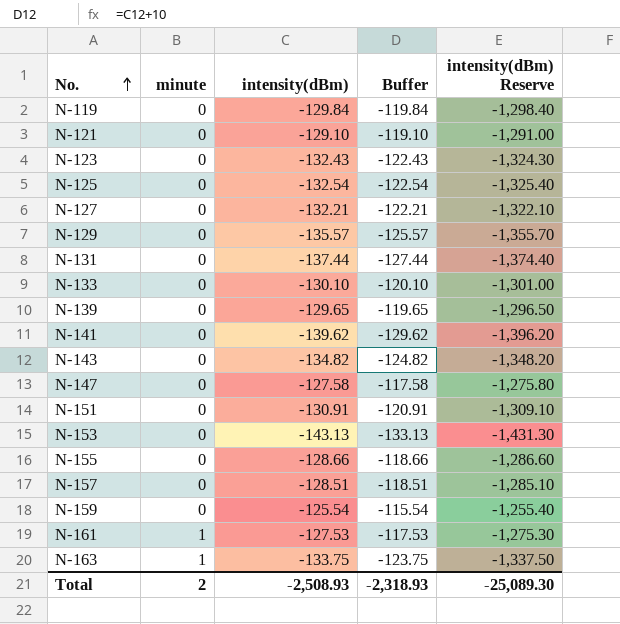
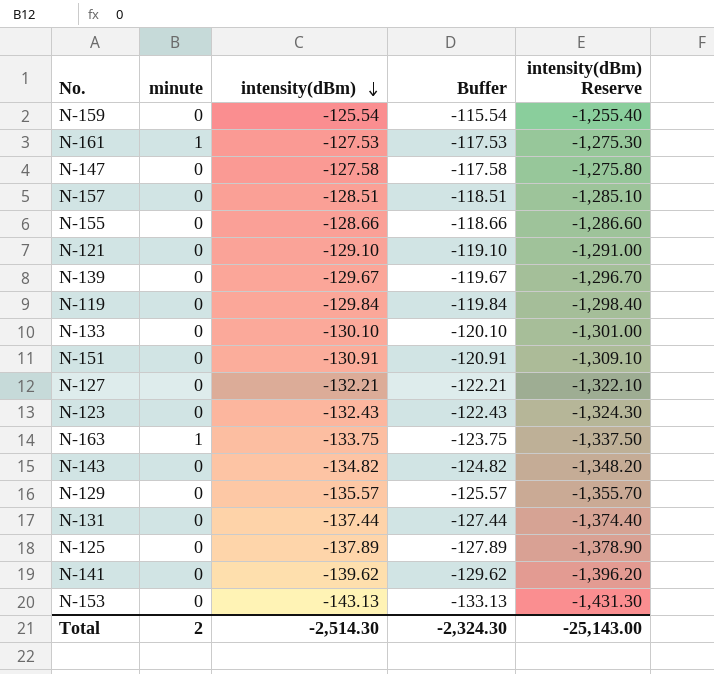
row order: No. ascending -> intensity(dBm) descending
N-139 | intensity(dBm): -129.65 -> -129.67
N-139 | Buffer: -119.65 -> -119.67
N-139 | intensity(dBm) Reserve: -1,296.50 -> -1,296.70
N-125 | intensity(dBm): -132.54 -> -137.89
N-125 | Buffer: -122.54 -> -127.89
N-125 | intensity(dBm) Reserve: -1,325.40 -> -1,378.90
Total | intensity(dBm): -2,508.93 -> -2,514.30
Total | Buffer: -2,318.93 -> -2,324.30
Total | intensity(dBm) Reserve: -25,089.30 -> -25,143.00

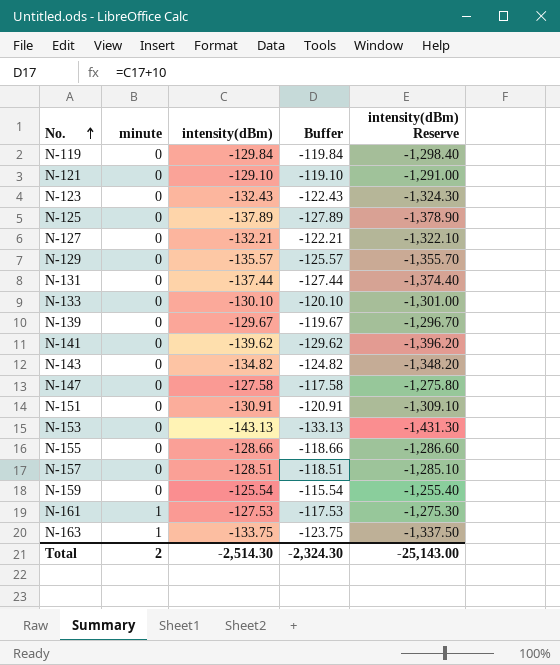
row order: intensity(dBm) descending -> No. ascending

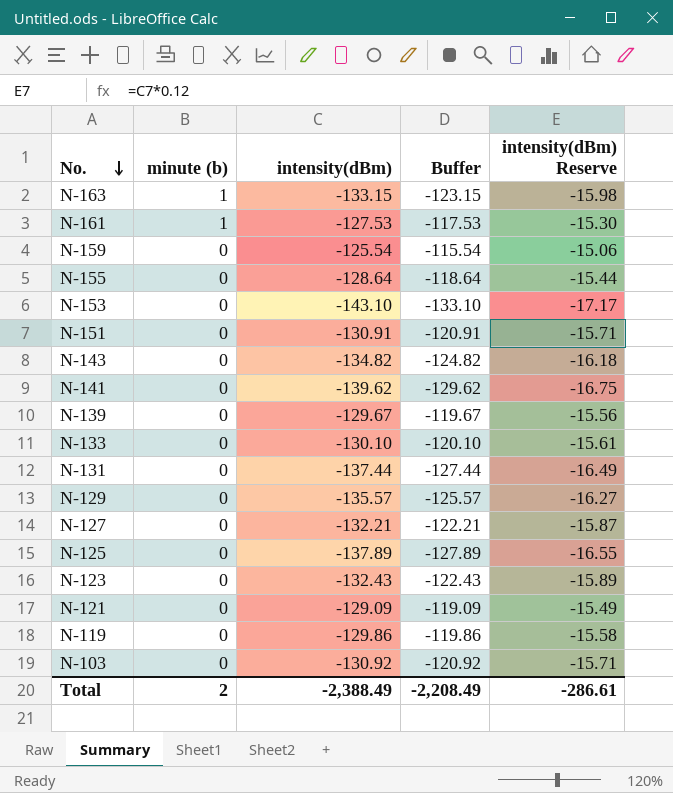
row order: No. ascending -> No. descending
column name: minute -> minute (b)
column intensity(dBm) Reserve | formula: [intensity(dBm)] * 10 -> [intensity(dBm)] * 0.12
row N-147: 0 | -127.58 | -117.58 | -1,275.80 -> none
row N-157: 0 | -128.51 | -118.51 | -1,285.10 -> none
N-163 | intensity(dBm): -133.75 -> -133.15
N-163 | Buffer: -123.75 -> -123.15
N-155 | intensity(dBm): -128.66 -> -128.64
N-155 | Buffer: -118.66 -> -118.64
N-153 | intensity(dBm): -143.13 -> -143.10
N-153 | Buffer: -133.13 -> -133.10
N-121 | intensity(dBm): -129.10 -> -129.09
N-121 | Buffer: -119.10 -> -119.09
N-119 | intensity(dBm): -129.84 -> -129.86
N-119 | Buffer: -119.84 -> -119.86
row N-103: none -> 0 | -130.92 | -120.92 | -15.71
Total | intensity(dBm): -2,514.30 -> -2,388.49
Total | Buffer: -2,324.30 -> -2,208.49
Total | intensity(dBm) Reserve: -25,143.00 -> -286.61

